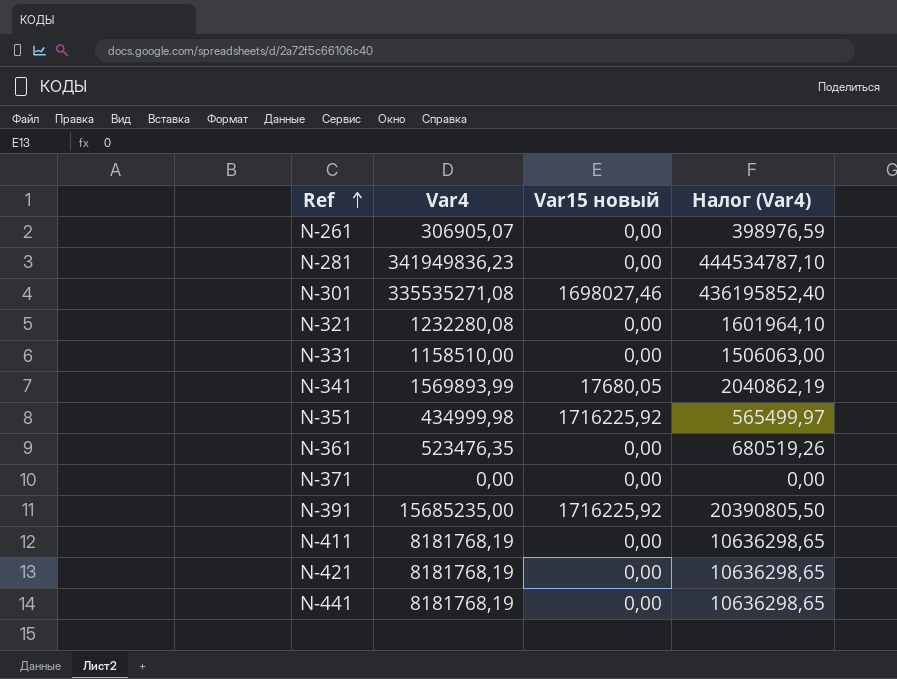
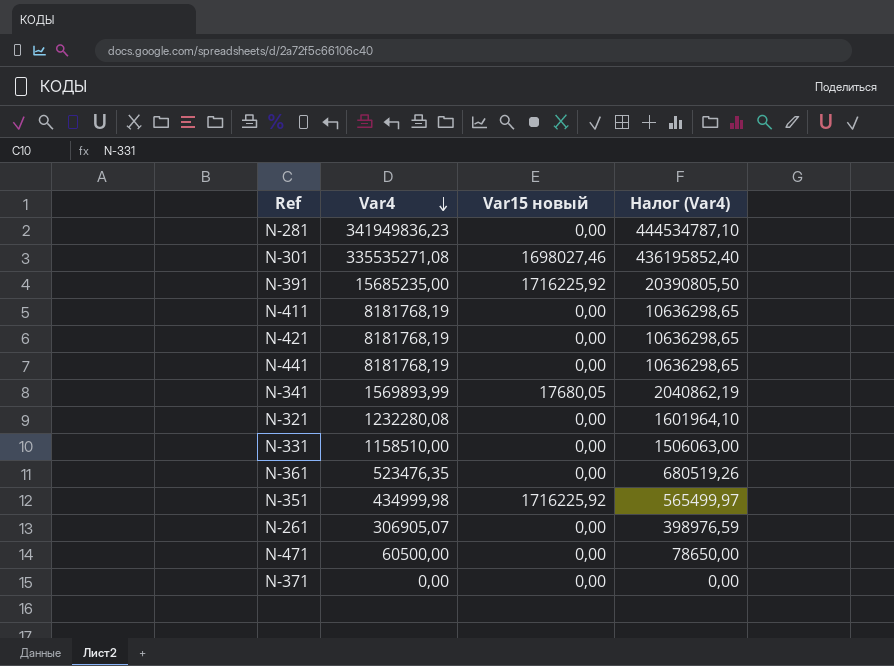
row order: Ref ascending -> Var4 descending
row N-471: none -> 60500,00 | 0,00 | 78650,00

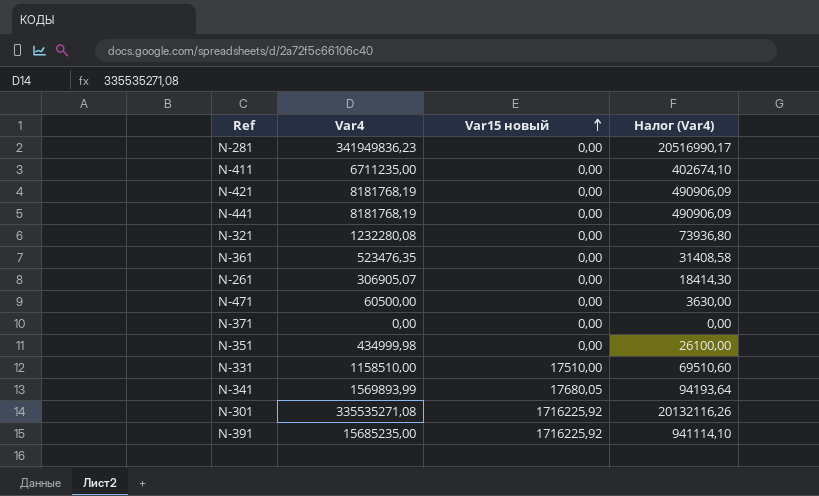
row order: Var4 descending -> Var15 новый ascending
column Налог (Var4) | formula: [Var4] * 1,3 -> [Var4] * 0,06
N-411 | Var4: 8181768,19 -> 6711235,00
N-351 | Var15 новый: 1716225,92 -> 0,00
N-331 | Var15 новый: 0,00 -> 17510,00
N-301 | Var15 новый: 1698027,46 -> 1716225,92

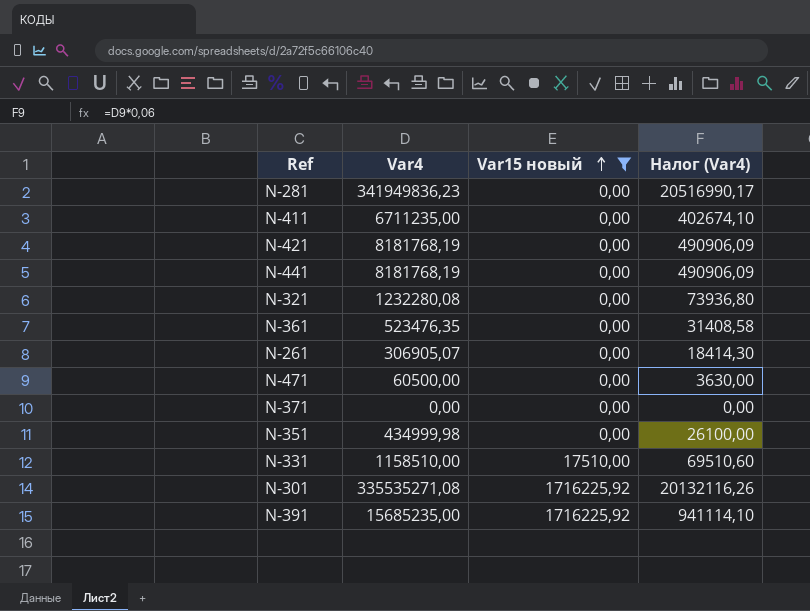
filter: none -> Var15 новый != 17680,05

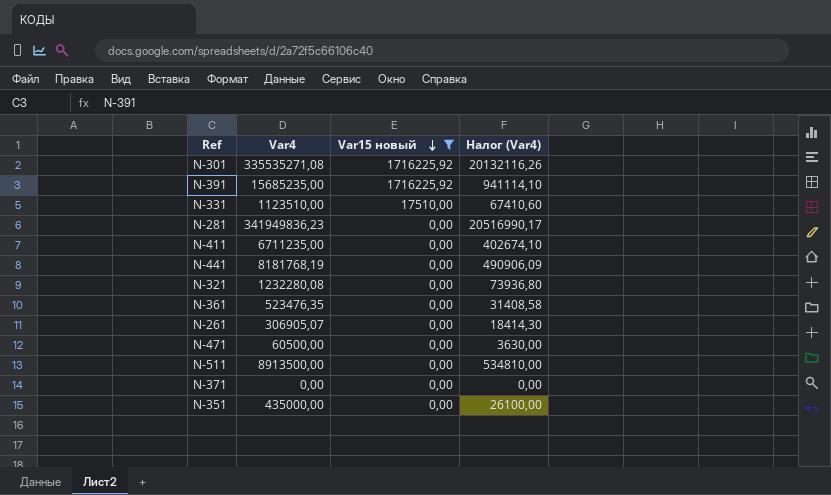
row order: Var15 новый ascending -> Var15 новый descending
row N-421: 8181768,19 | 0,00 | 490906,09 -> none
N-331 | Var4: 1158510,00 -> 1123510,00
N-331 | Налог (Var4): 69510,60 -> 67410,60
row N-511: none -> 8913500,00 | 0,00 | 534810,00
N-351 | Var4: 434999,98 -> 435000,00

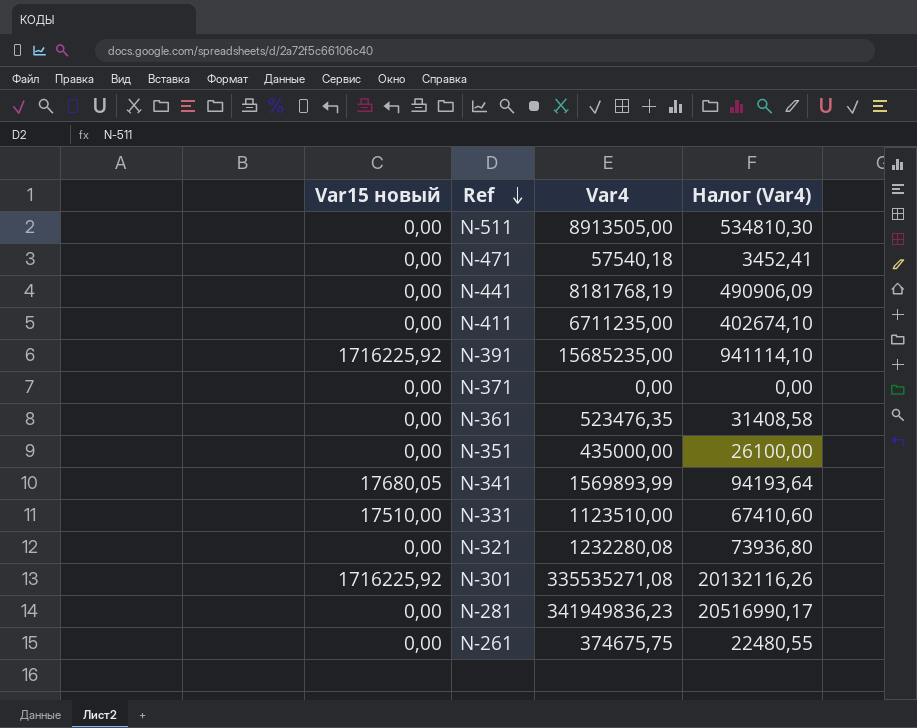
filter: Var15 новый != 17680,05 -> none
row order: Var15 новый descending -> Ref descending
column Var15 новый | position: 3 -> 1
N-511 | Var4: 8913500,00 -> 8913505,00
N-511 | Налог (Var4): 534810,00 -> 534810,30
N-471 | Var4: 60500,00 -> 57540,18
N-471 | Налог (Var4): 3630,00 -> 3452,41
N-261 | Var4: 306905,07 -> 374675,75
N-261 | Налог (Var4): 18414,30 -> 22480,55

